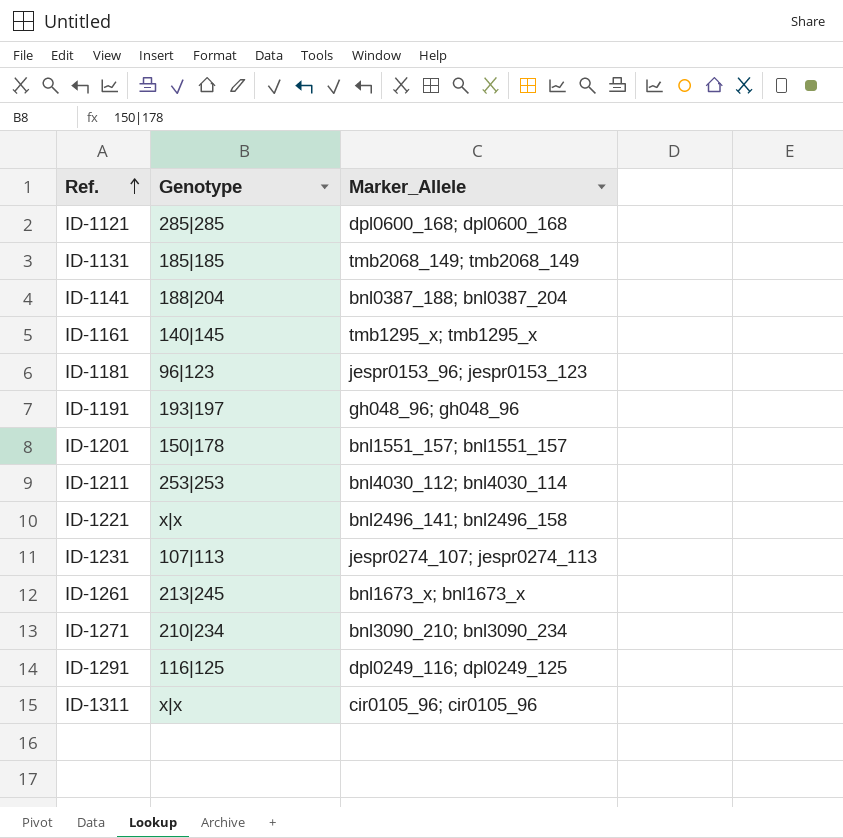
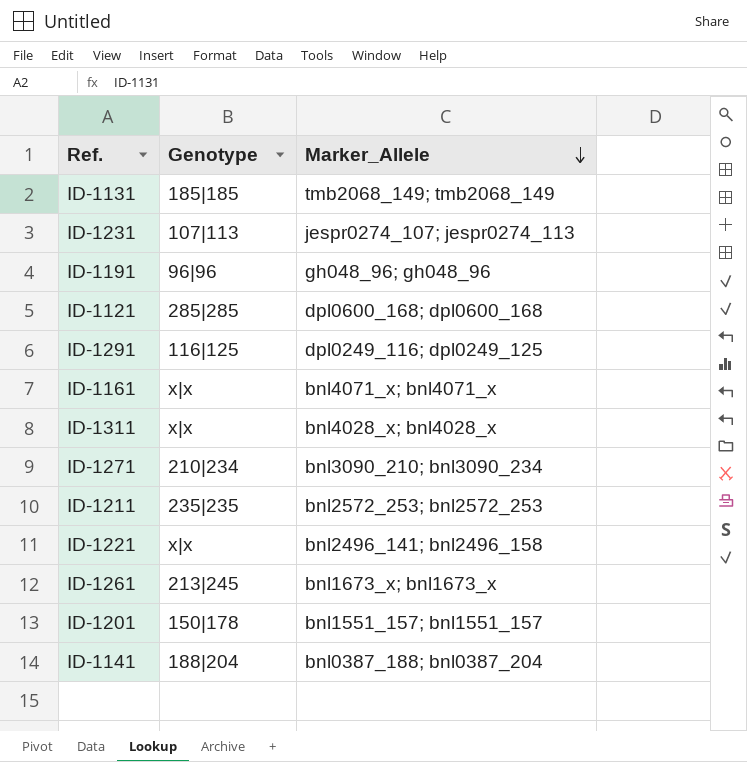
row order: Ref. ascending -> Marker_Allele descending
row ID-1181: 96|123 | jespr0153_96; jespr0153_123 -> none
ID-1191 | Genotype: 193|197 -> 96|96
ID-1161 | Genotype: 140|145 -> x|x
ID-1161 | Marker_Allele: tmb1295_x; tmb1295_x -> bnl4071_x; bnl4071_x
ID-1311 | Marker_Allele: cir0105_96; cir0105_96 -> bnl4028_x; bnl4028_x
ID-1211 | Genotype: 253|253 -> 235|235
ID-1211 | Marker_Allele: bnl4030_112; bnl4030_114 -> bnl2572_253; bnl2572_253

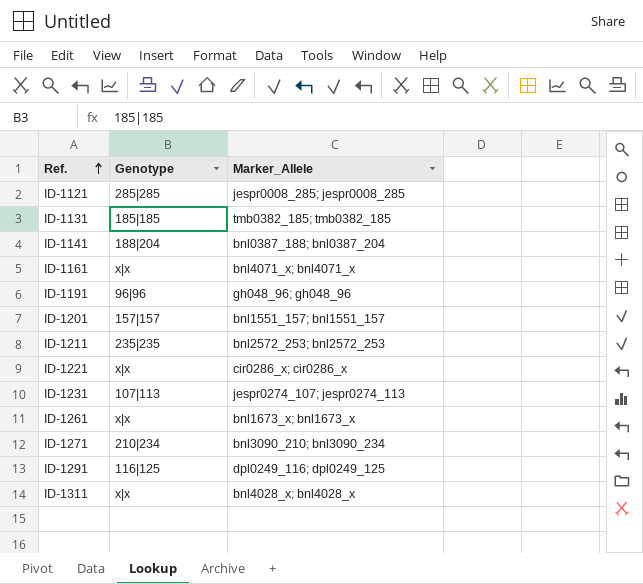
row order: Marker_Allele descending -> Ref. ascending
ID-1121 | Marker_Allele: dpl0600_168; dpl0600_168 -> jespr0008_285; jespr0008_285
ID-1131 | Marker_Allele: tmb2068_149; tmb2068_149 -> tmb0382_185; tmb0382_185
ID-1201 | Genotype: 150|178 -> 157|157
ID-1221 | Marker_Allele: bnl2496_141; bnl2496_158 -> cir0286_x; cir0286_x
ID-1261 | Genotype: 213|245 -> x|x

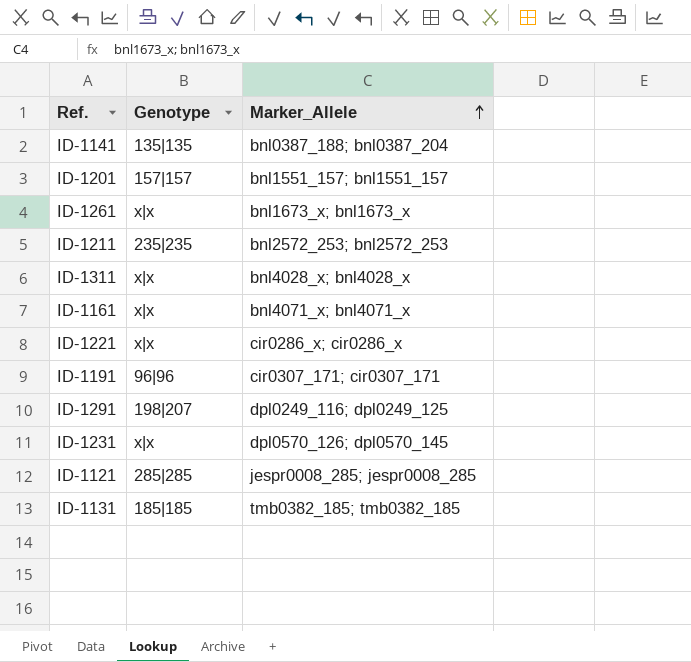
row order: Ref. ascending -> Marker_Allele ascending
row ID-1271: 210|234 | bnl3090_210; bnl3090_234 -> none
ID-1141 | Genotype: 188|204 -> 135|135
ID-1191 | Marker_Allele: gh048_96; gh048_96 -> cir0307_171; cir0307_171
ID-1291 | Genotype: 116|125 -> 198|207
ID-1231 | Genotype: 107|113 -> x|x
ID-1231 | Marker_Allele: jespr0274_107; jespr0274_113 -> dpl0570_126; dpl0570_145

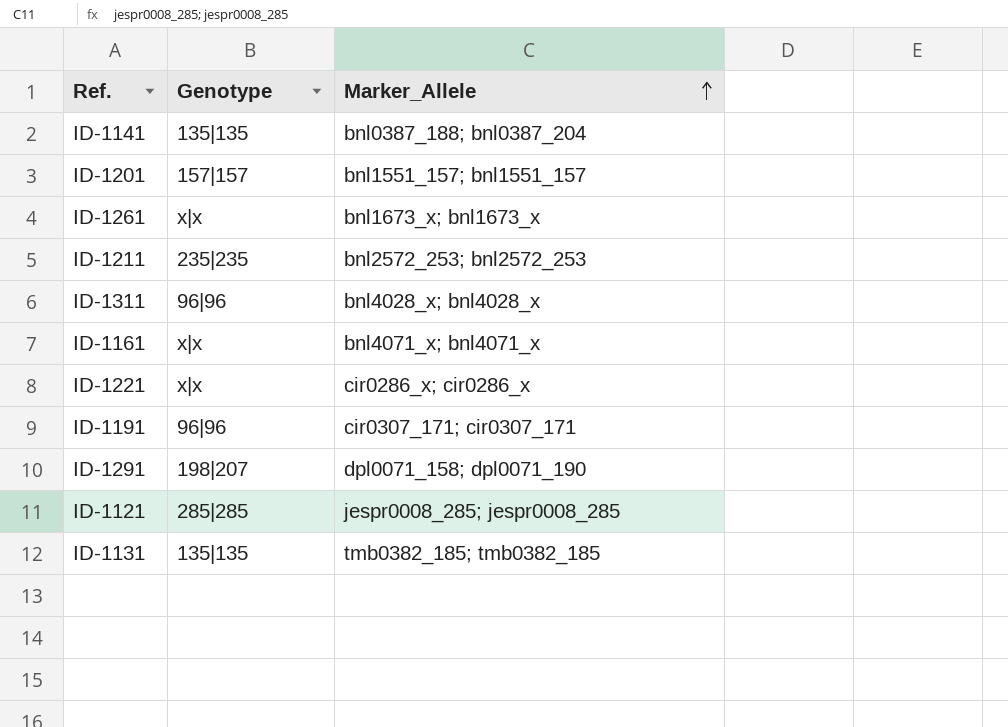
row ID-1231: x|x | dpl0570_126; dpl0570_145 -> none
ID-1311 | Genotype: x|x -> 96|96
ID-1291 | Marker_Allele: dpl0249_116; dpl0249_125 -> dpl0071_158; dpl0071_190
ID-1131 | Genotype: 185|185 -> 135|135

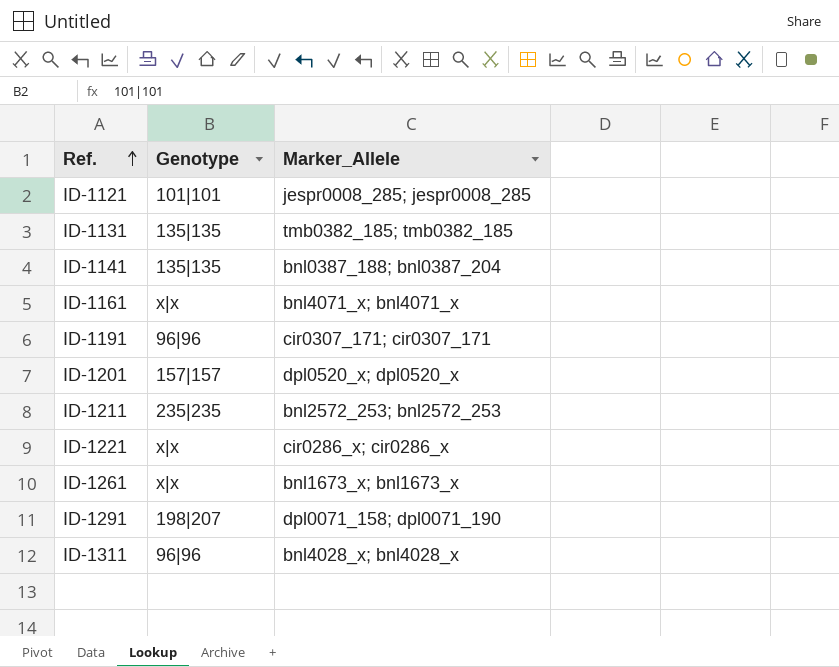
row order: Marker_Allele ascending -> Ref. ascending
ID-1121 | Genotype: 285|285 -> 101|101
ID-1201 | Marker_Allele: bnl1551_157; bnl1551_157 -> dpl0520_x; dpl0520_x

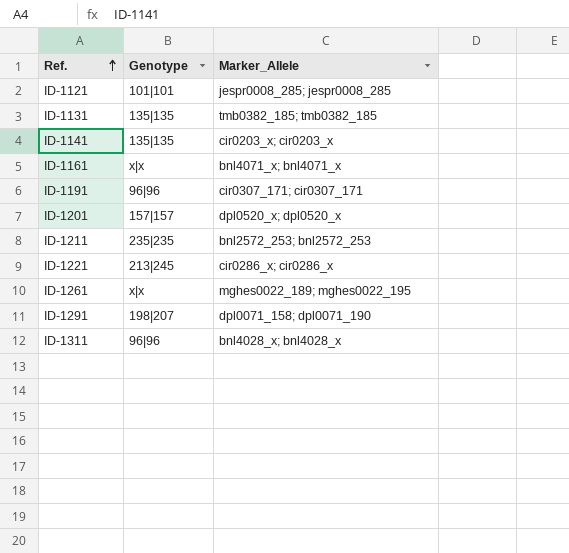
ID-1141 | Marker_Allele: bnl0387_188; bnl0387_204 -> cir0203_x; cir0203_x
ID-1221 | Genotype: x|x -> 213|245
ID-1261 | Marker_Allele: bnl1673_x; bnl1673_x -> mghes0022_189; mghes0022_195

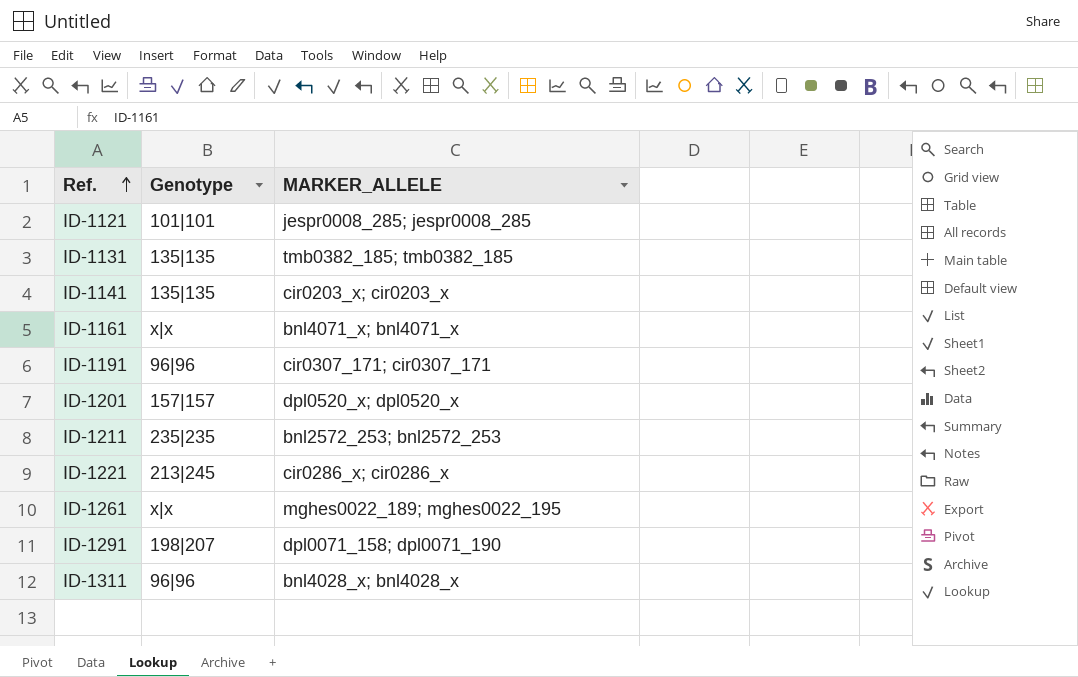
column name: Marker_Allele -> MARKER_ALLELE

